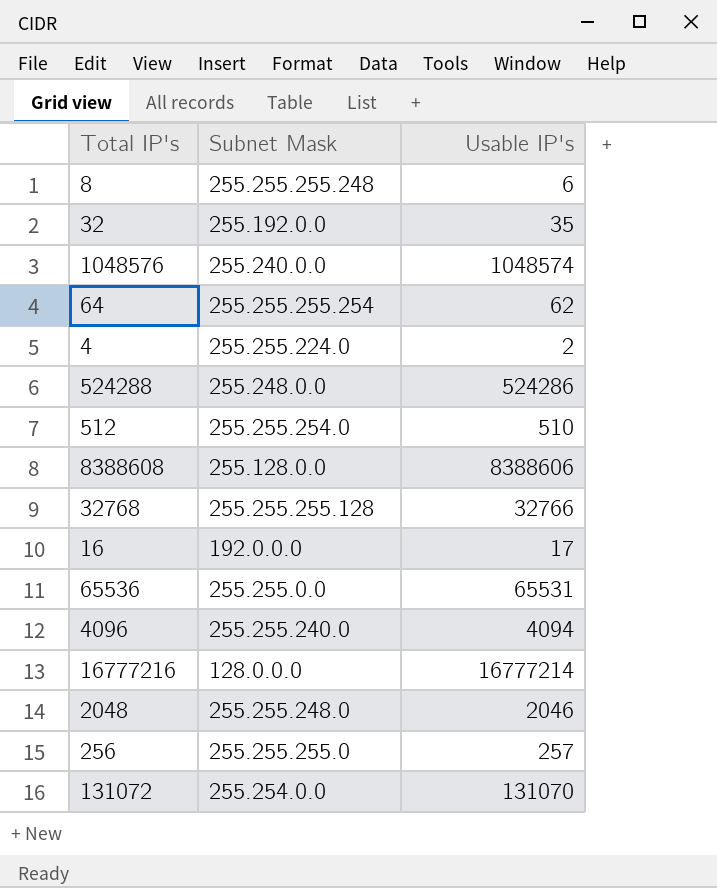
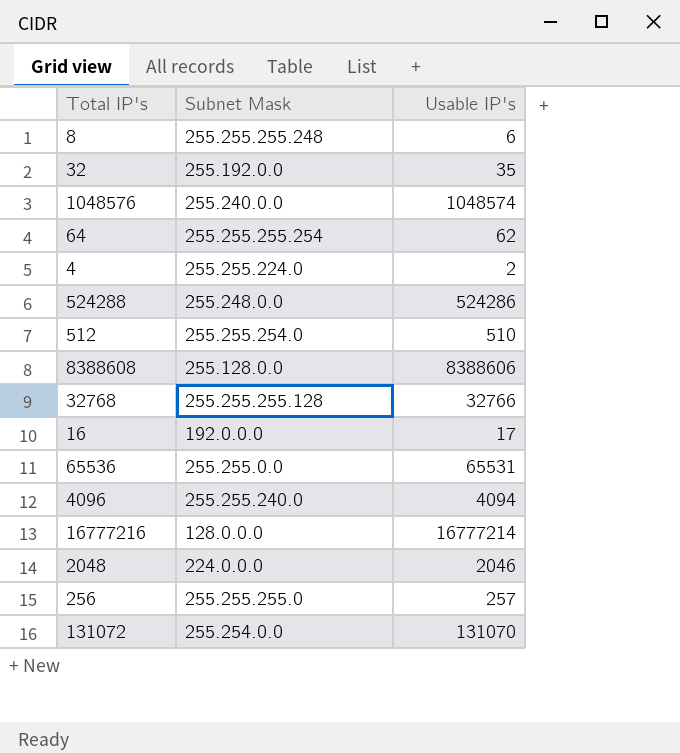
2048 | Subnet Mask: 255.255.248.0 -> 224.0.0.0

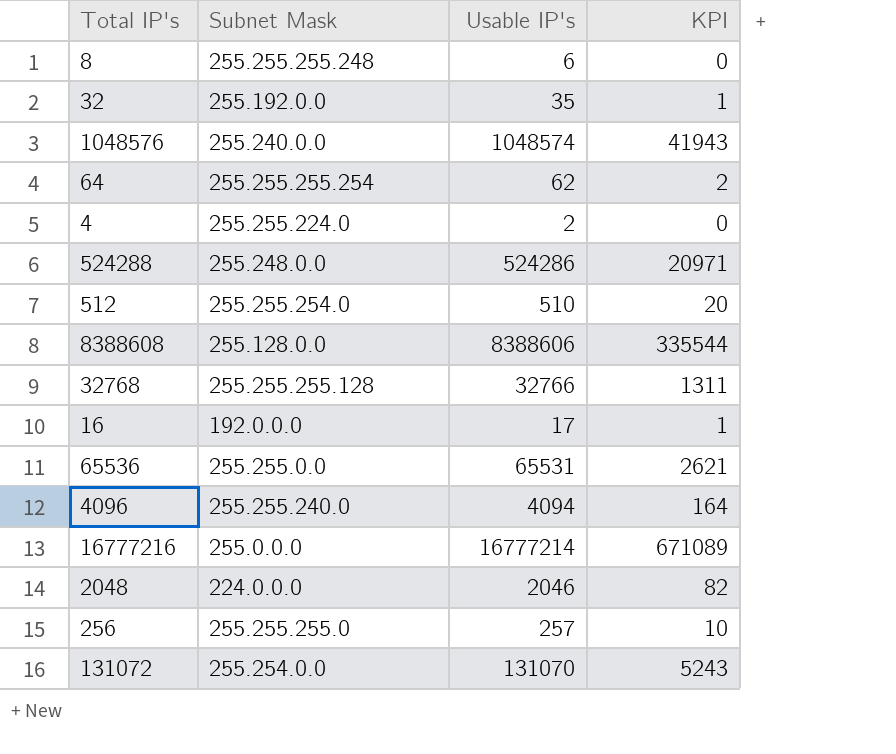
column KPI | formula: none -> [Usable IP's] * 0.04
16777216 | Subnet Mask: 128.0.0.0 -> 255.0.0.0

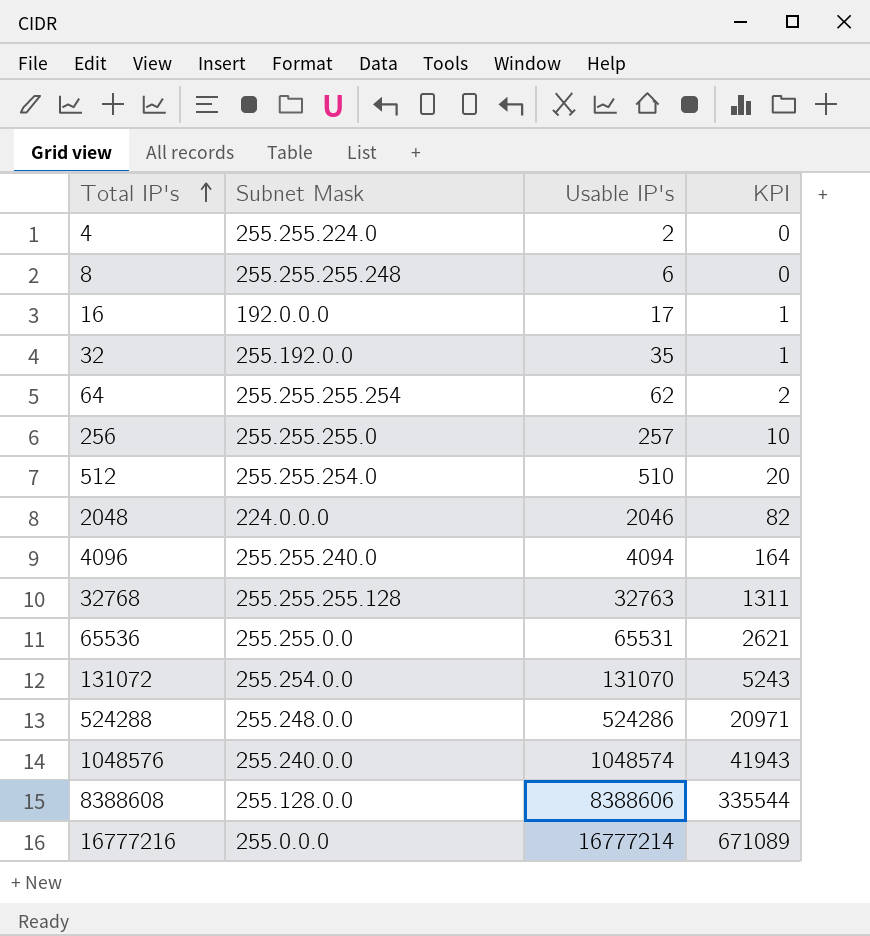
row order: none -> Total IP's ascending
32768 | Usable IP's: 32766 -> 32763

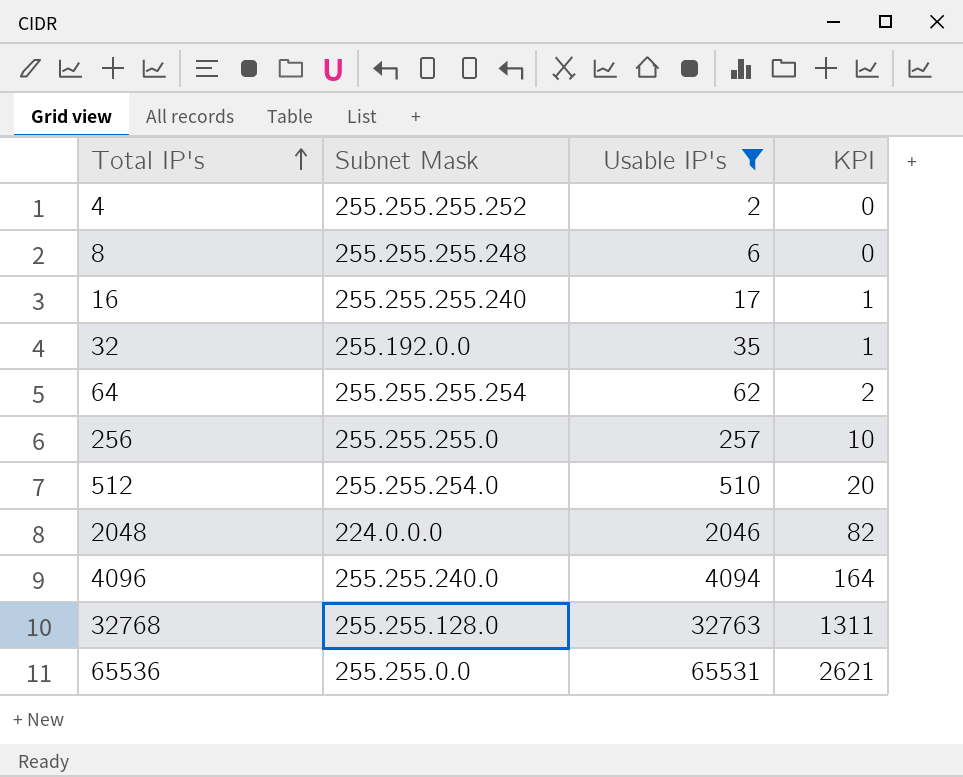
filter: none -> Usable IP's <= 65531
4 | Subnet Mask: 255.255.224.0 -> 255.255.255.252
16 | Subnet Mask: 192.0.0.0 -> 255.255.255.240
32768 | Subnet Mask: 255.255.255.128 -> 255.255.128.0

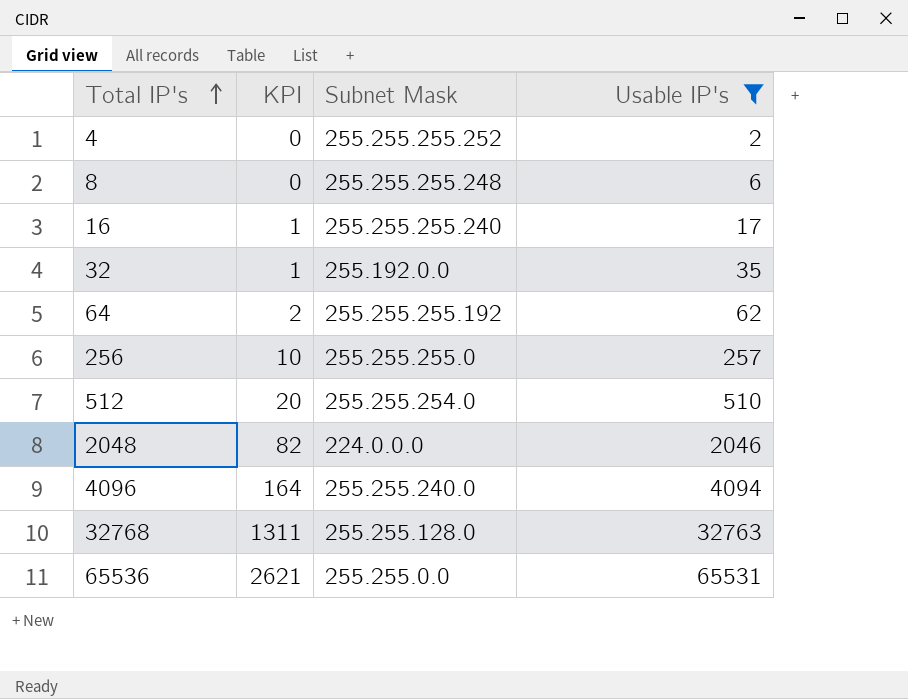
column KPI | position: 4 -> 2
64 | Subnet Mask: 255.255.255.254 -> 255.255.255.192

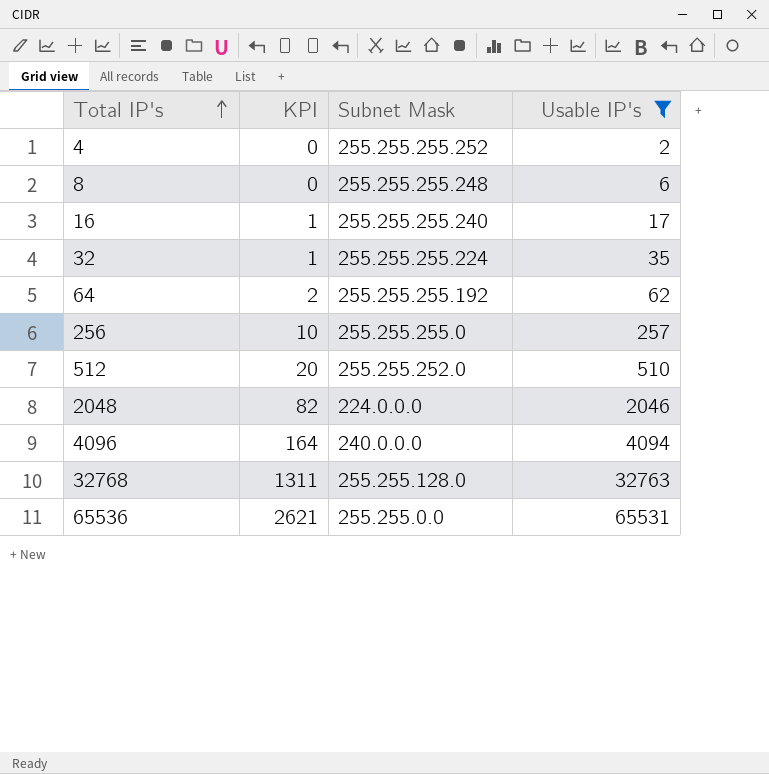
32 | Subnet Mask: 255.192.0.0 -> 255.255.255.224
512 | Subnet Mask: 255.255.254.0 -> 255.255.252.0
4096 | Subnet Mask: 255.255.240.0 -> 240.0.0.0

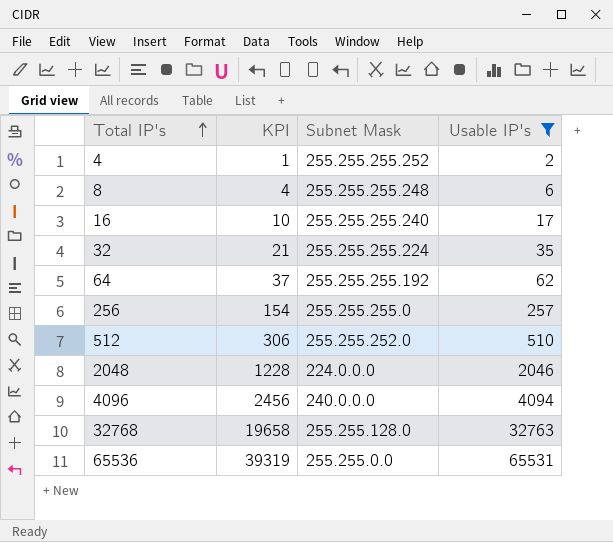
column KPI | formula: [Usable IP's] * 0.04 -> [Usable IP's] * 0.6

